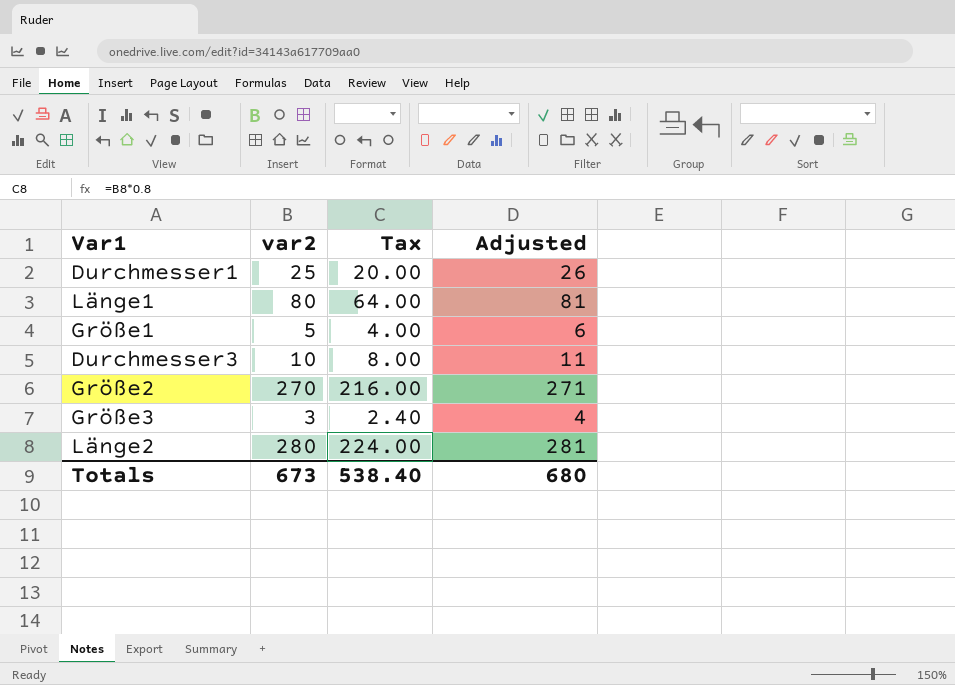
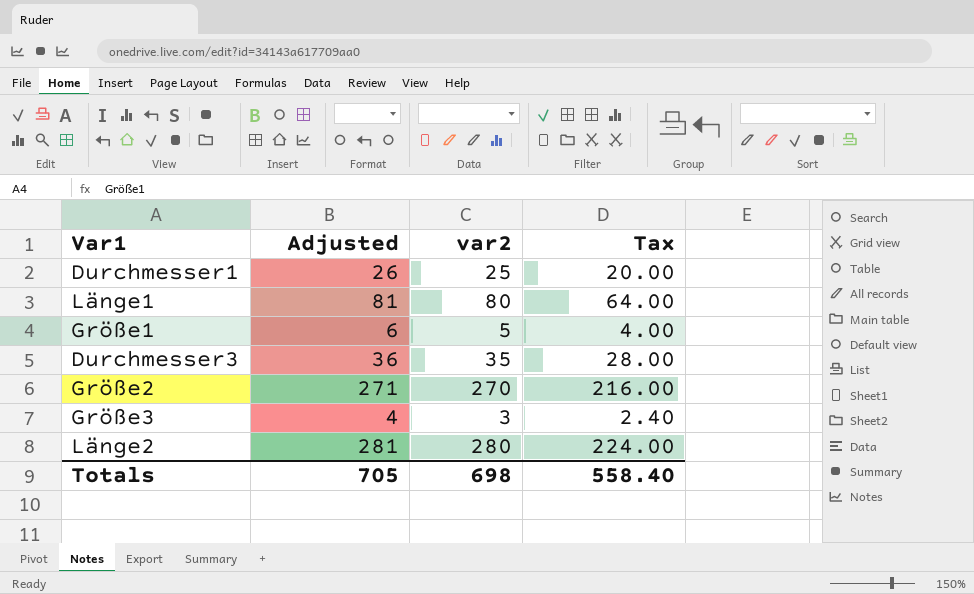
column Adjusted | position: 4 -> 2
Durchmesser3 | Adjusted: 11 -> 36
Durchmesser3 | var2: 10 -> 35
Durchmesser3 | Tax: 8.00 -> 28.00
Totals | Adjusted: 680 -> 705
Totals | var2: 673 -> 698
Totals | Tax: 538.40 -> 558.40

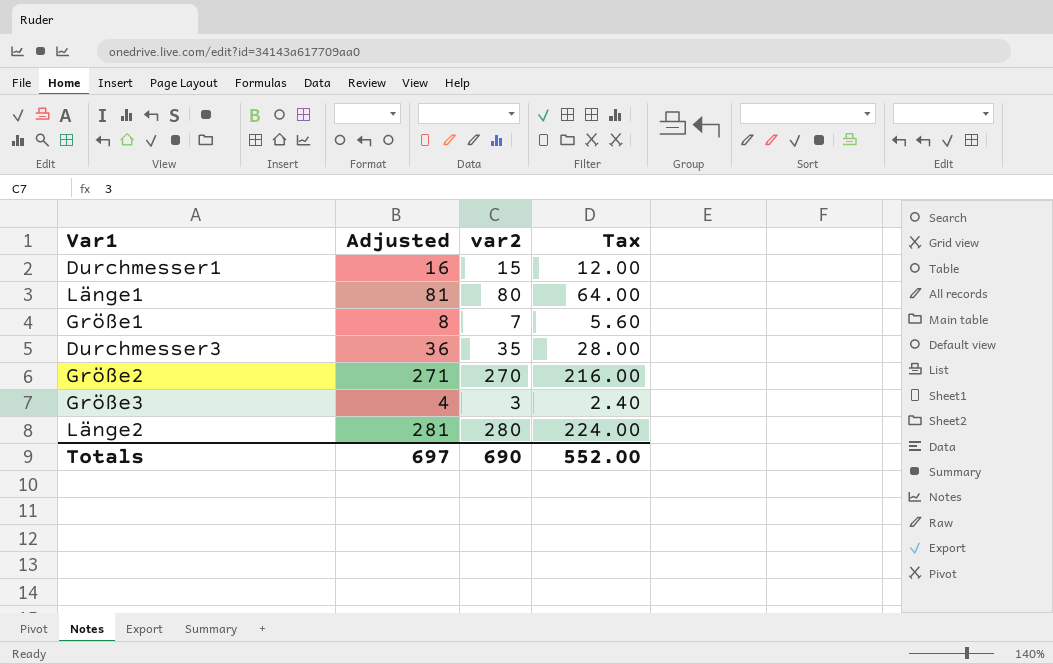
Durchmesser1 | Adjusted: 26 -> 16
Durchmesser1 | var2: 25 -> 15
Durchmesser1 | Tax: 20.00 -> 12.00
Größe1 | Adjusted: 6 -> 8
Größe1 | var2: 5 -> 7
Größe1 | Tax: 4.00 -> 5.60
Totals | Adjusted: 705 -> 697
Totals | var2: 698 -> 690
Totals | Tax: 558.40 -> 552.00

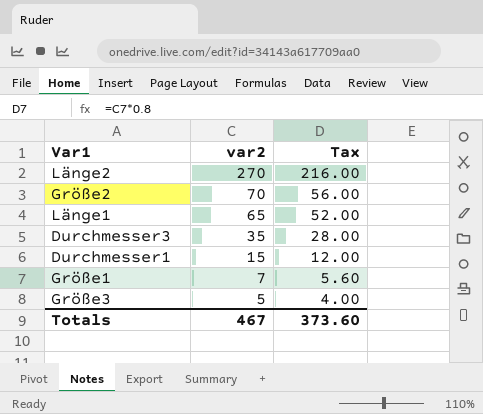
row order: none -> var2 descending
column Adjusted | formula: [var2] + 1 -> none
Länge2 | var2: 280 -> 270
Länge2 | Tax: 224.00 -> 216.00
Größe2 | var2: 270 -> 70
Größe2 | Tax: 216.00 -> 56.00
Länge1 | var2: 80 -> 65
Länge1 | Tax: 64.00 -> 52.00
Größe3 | var2: 3 -> 5
Größe3 | Tax: 2.40 -> 4.00
Totals | var2: 690 -> 467
Totals | Tax: 552.00 -> 373.60

